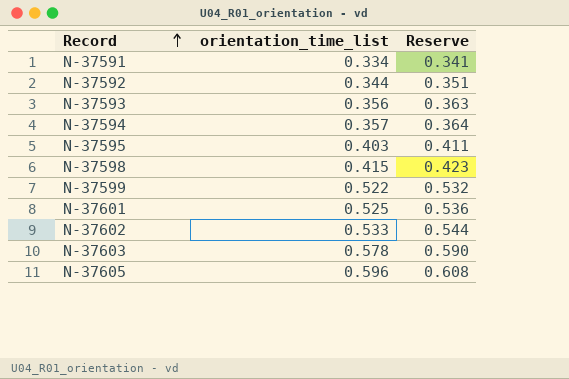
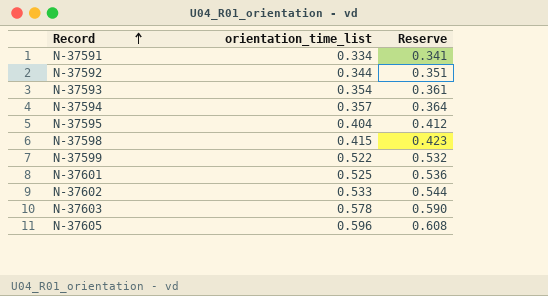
N-37593 | orientation_time_list: 0.356 -> 0.354
N-37593 | Reserve: 0.363 -> 0.361
N-37595 | orientation_time_list: 0.403 -> 0.404
N-37595 | Reserve: 0.411 -> 0.412

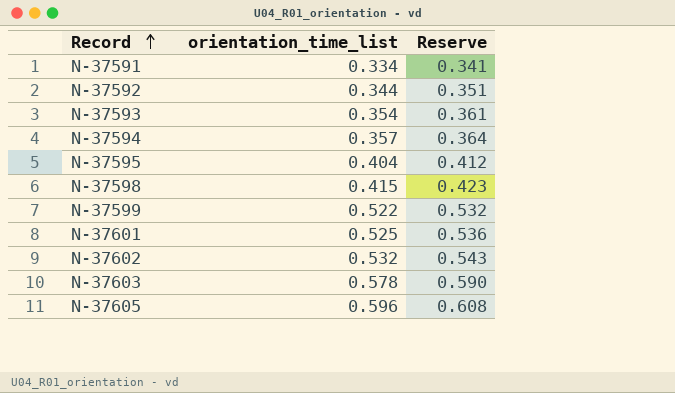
N-37602 | orientation_time_list: 0.533 -> 0.532
N-37602 | Reserve: 0.544 -> 0.543

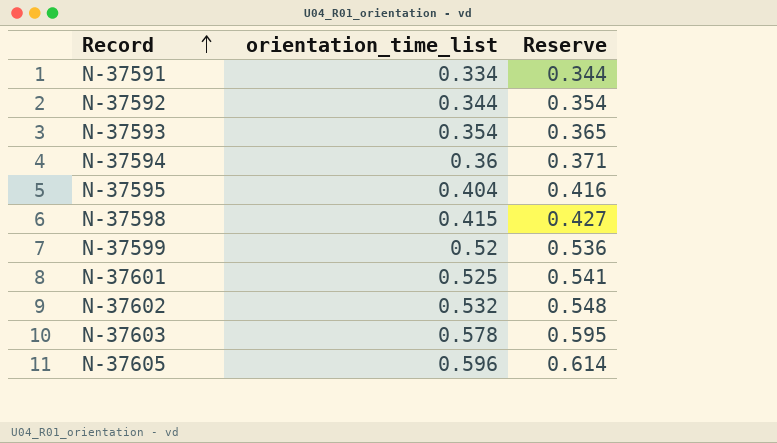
column Reserve | formula: [orientation_time_list] * 1.02 -> [orientation_time_list] * 1.03
N-37594 | orientation_time_list: 0.357 -> 0.36
N-37599 | orientation_time_list: 0.522 -> 0.52

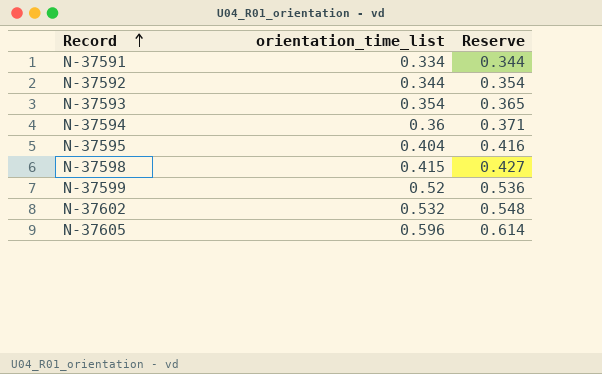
row N-37601: 0.525 | 0.541 -> none
row N-37603: 0.578 | 0.595 -> none

